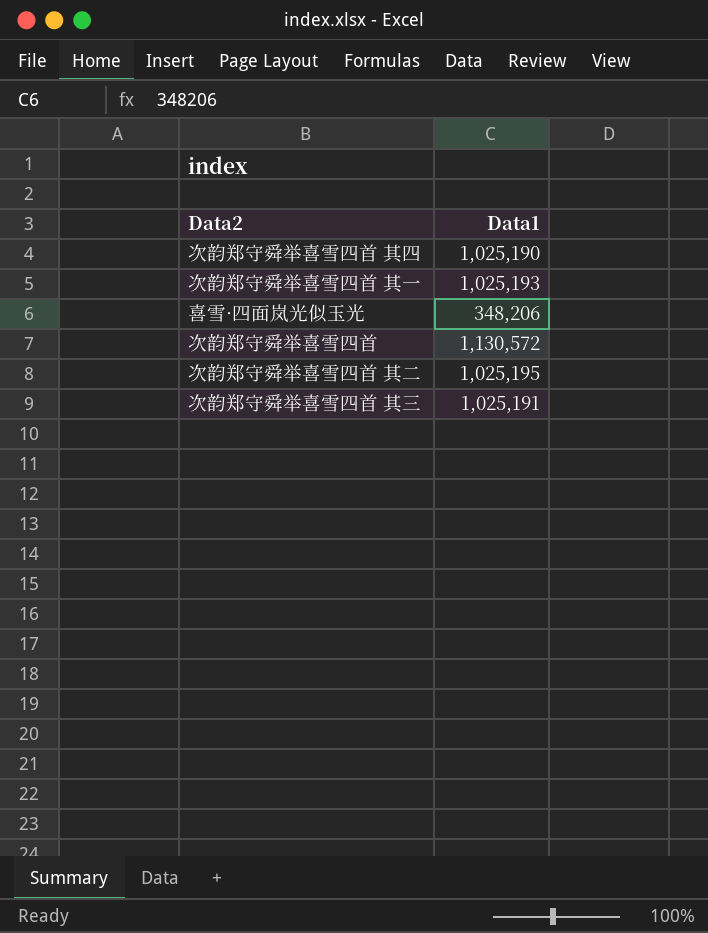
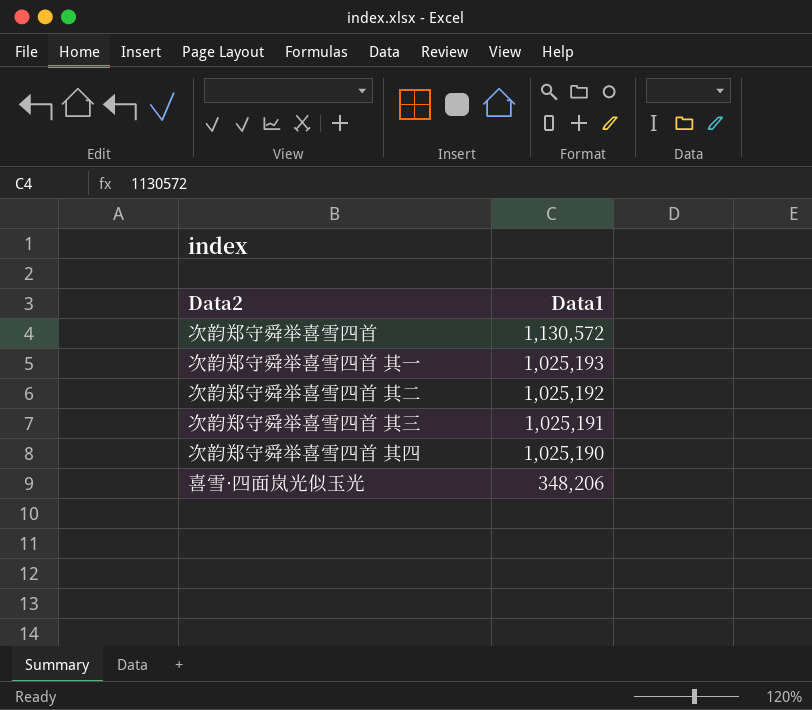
row order: none -> Data1 descending
次韵郑守舜举喜雪四首 其二 | Data1: 1,025,195 -> 1,025,192

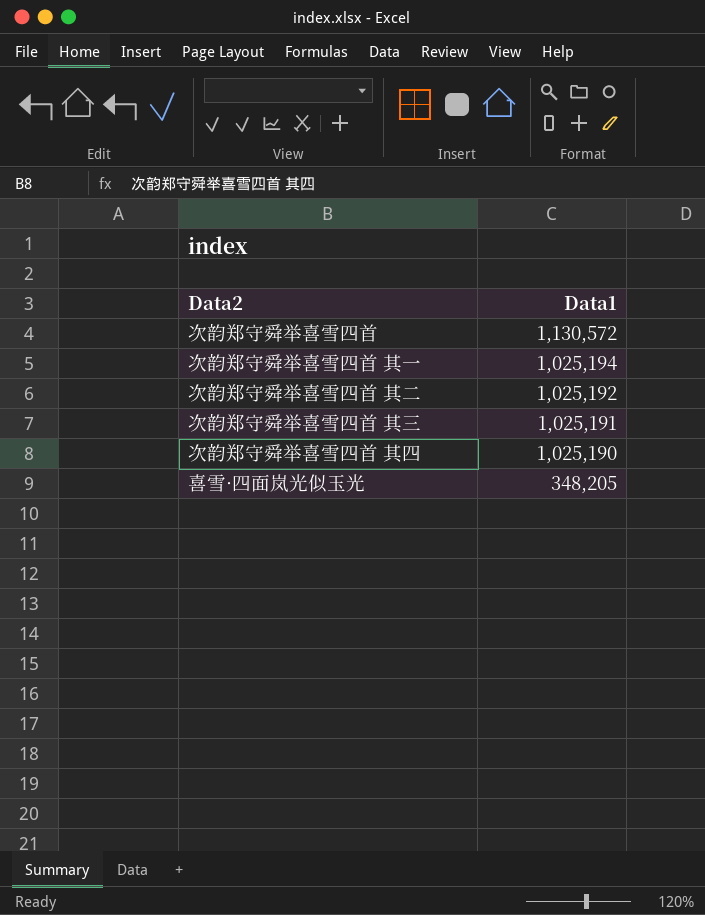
次韵郑守舜举喜雪四首 其一 | Data1: 1,025,193 -> 1,025,194
喜雪·四面岚光似玉光 | Data1: 348,206 -> 348,205

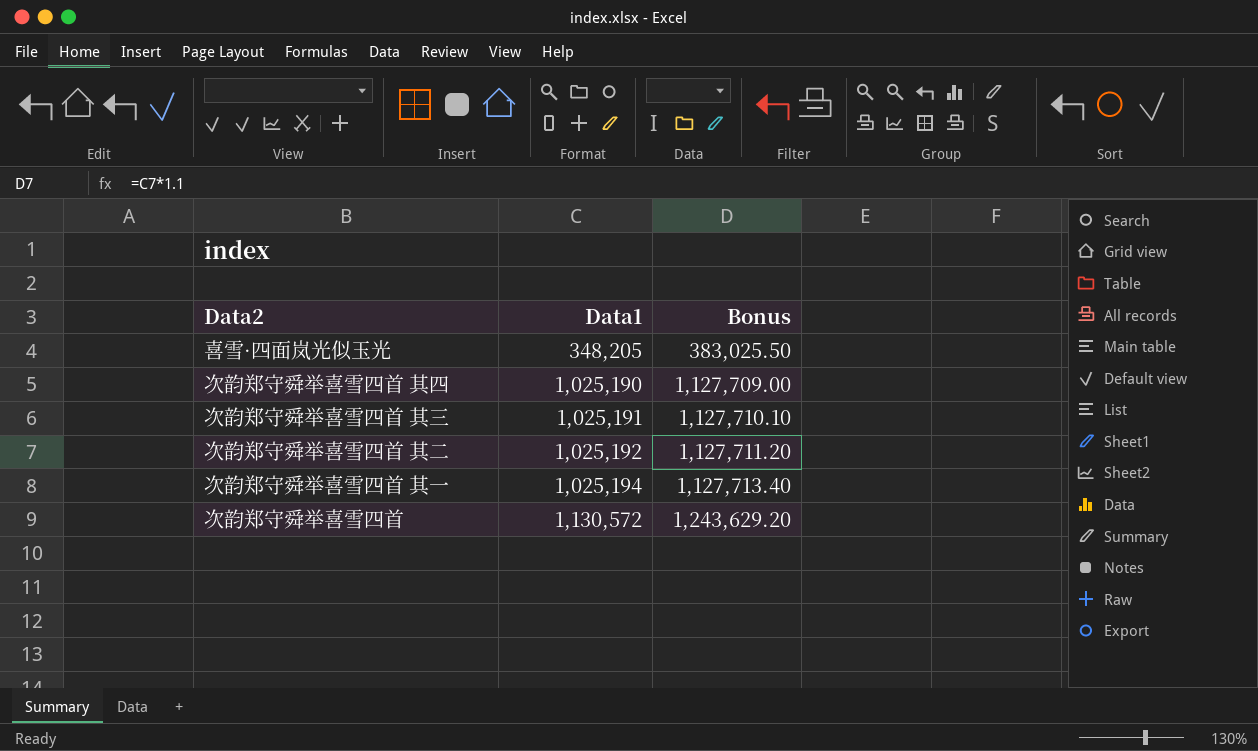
row order: Data1 descending -> Data1 ascending
column Bonus | formula: none -> [Data1] * 1.1

